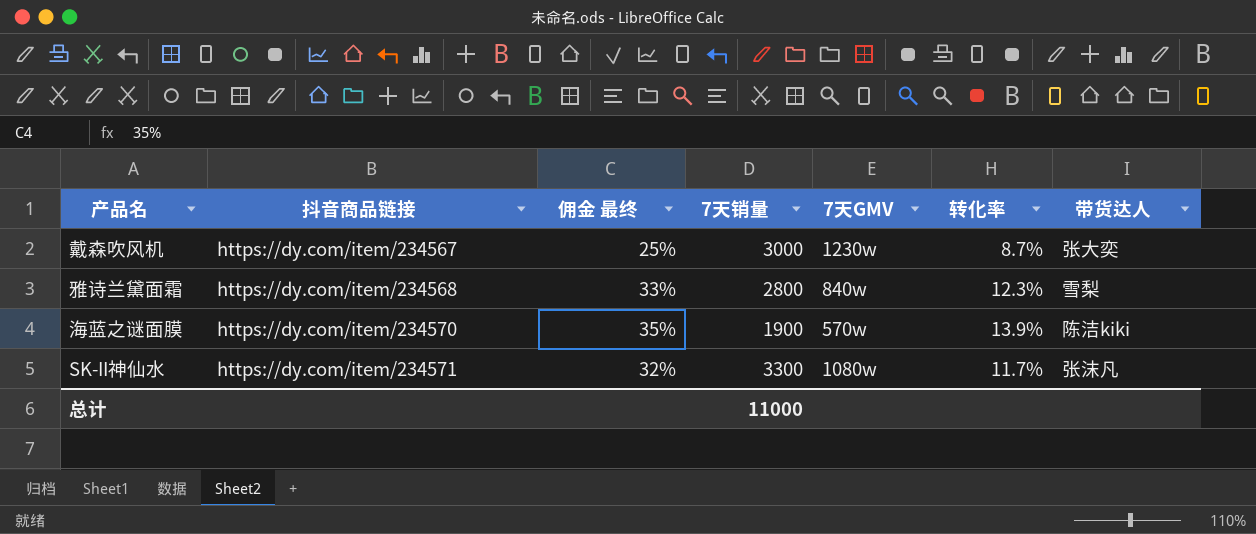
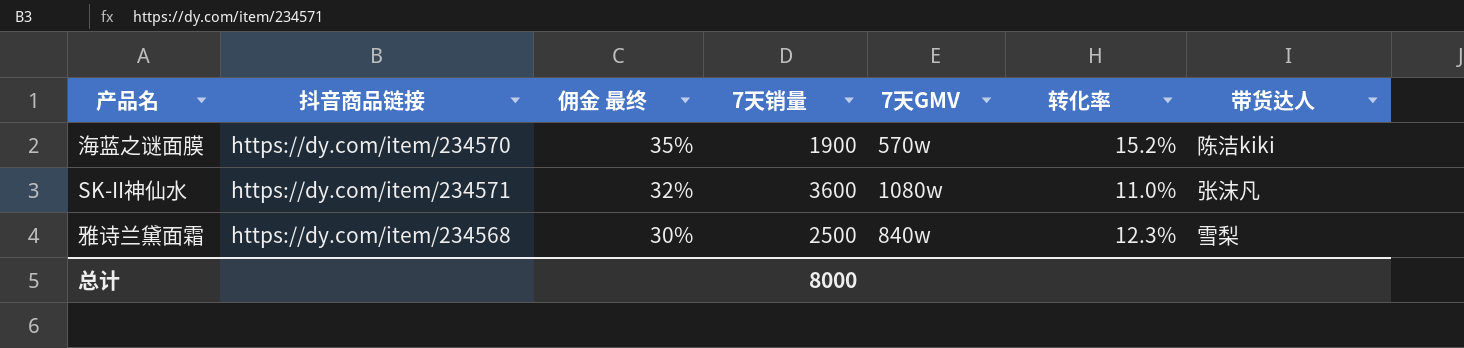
row order: 抖音商品链接 ascending -> 佣金 最终 descending
row 戴森吹风机: https://dy.com/item/234567 | 25% | 3000 | 1230w | 8.7% | 张大奕 -> none
海蓝之谜面膜 | 转化率: 13.9% -> 15.2%
SK-II神仙水 | 7天销量: 3300 -> 3600
SK-II神仙水 | 转化率: 11.7% -> 11.0%
雅诗兰黛面霜 | 佣金 最终: 33% -> 30%
雅诗兰黛面霜 | 7天销量: 2800 -> 2500
总计 | 7天销量: 11000 -> 8000

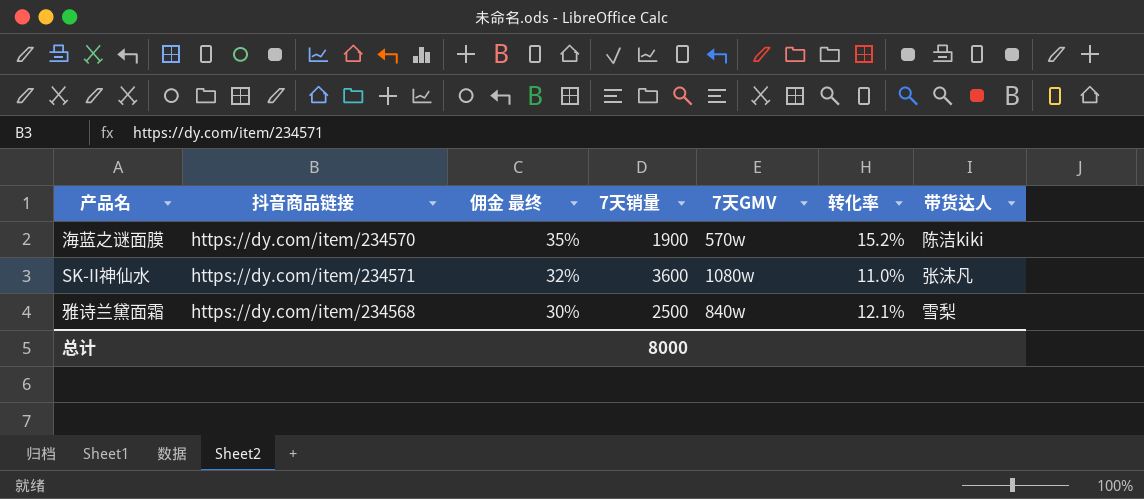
雅诗兰黛面霜 | 转化率: 12.3% -> 12.1%

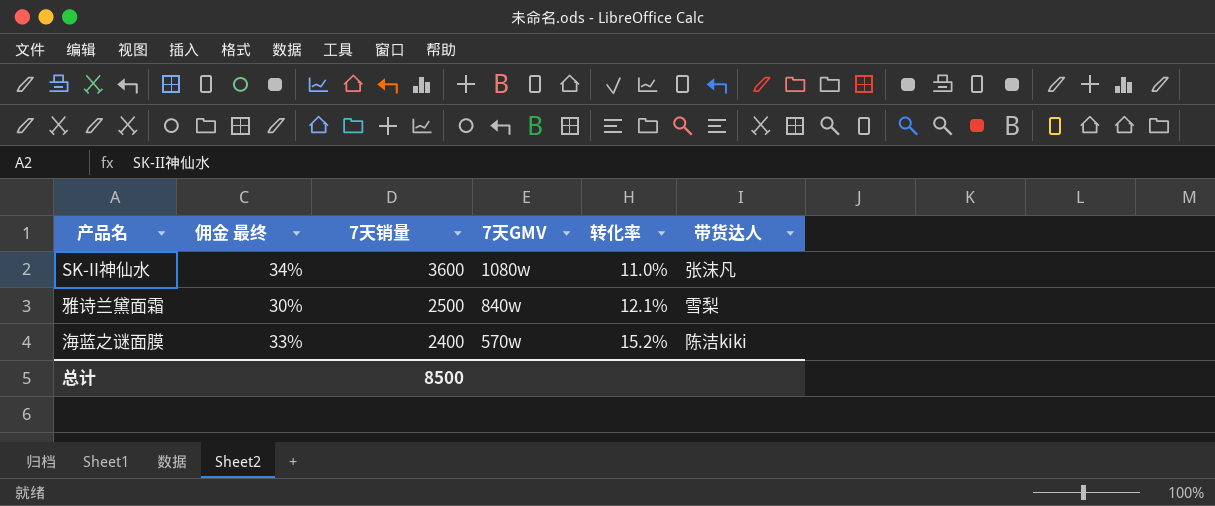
row order: 佣金 最终 descending -> 7天销量 descending
column 抖音商品链接 | position: 2 -> none
SK-II神仙水 | 佣金 最终: 32% -> 34%
海蓝之谜面膜 | 佣金 最终: 35% -> 33%
海蓝之谜面膜 | 7天销量: 1900 -> 2400
总计 | 7天销量: 8000 -> 8500

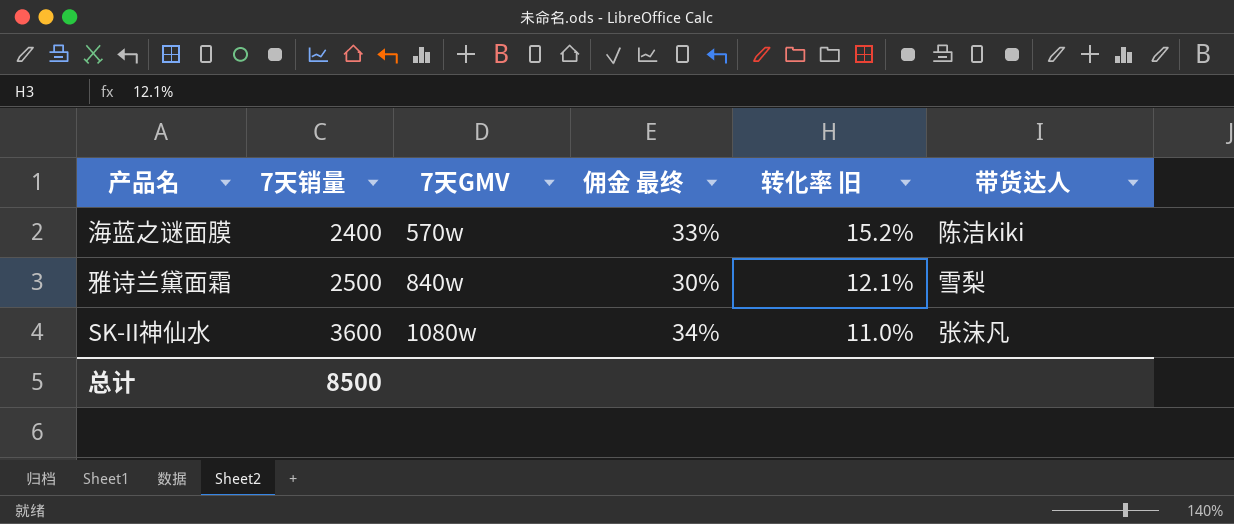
row order: 7天销量 descending -> 7天销量 ascending
column 佣金 最终 | position: 2 -> 4
column name: 转化率 -> 转化率 旧

